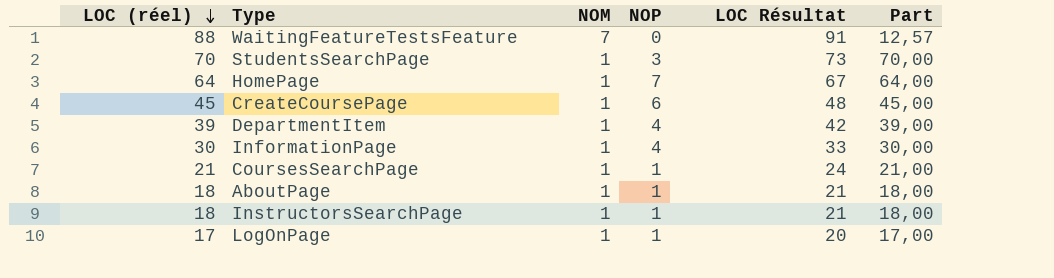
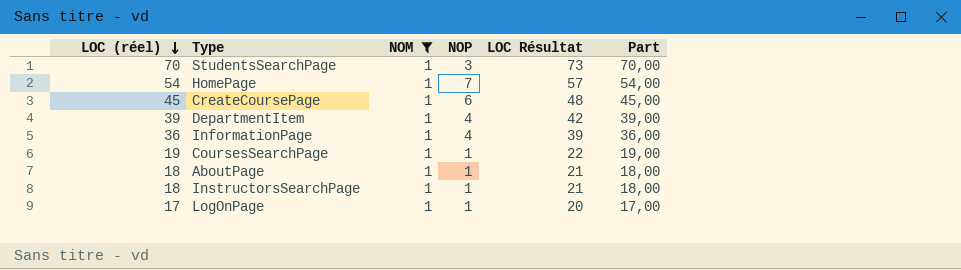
filter: none -> NOM = 1
HomePage | LOC (réel): 64 -> 54
HomePage | LOC Résultat: 67 -> 57
HomePage | Part: 64,00 -> 54,00
InformationPage | LOC (réel): 30 -> 36
InformationPage | LOC Résultat: 33 -> 39
InformationPage | Part: 30,00 -> 36,00
CoursesSearchPage | LOC (réel): 21 -> 19
CoursesSearchPage | LOC Résultat: 24 -> 22
CoursesSearchPage | Part: 21,00 -> 19,00

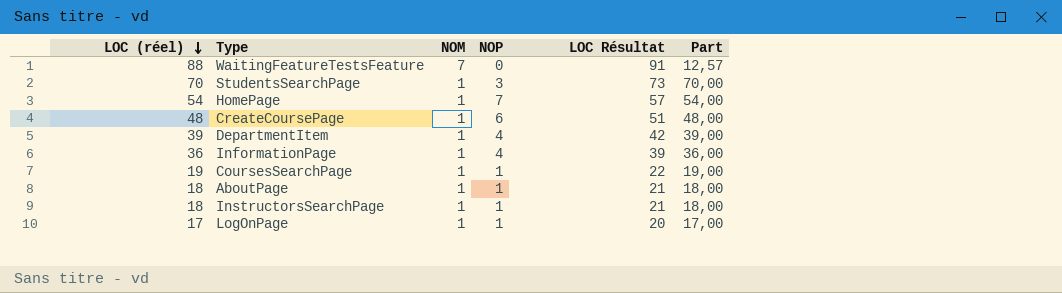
filter: NOM = 1 -> none
CreateCoursePage | LOC (réel): 45 -> 48
CreateCoursePage | LOC Résultat: 48 -> 51
CreateCoursePage | Part: 45,00 -> 48,00

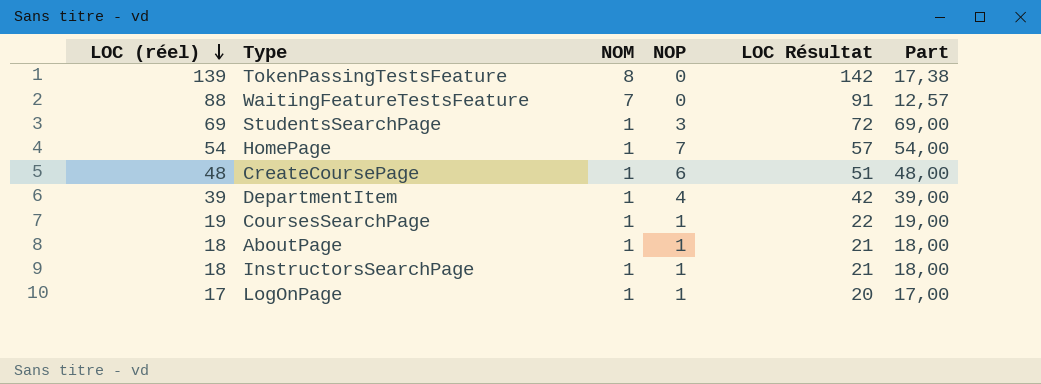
row InformationPage: 36 | 1 | 4 | 39 | 36,00 -> none
row TokenPassingTestsFeature: none -> 139 | 8 | 0 | 142 | 17,38
StudentsSearchPage | LOC (réel): 70 -> 69
StudentsSearchPage | LOC Résultat: 73 -> 72
StudentsSearchPage | Part: 70,00 -> 69,00

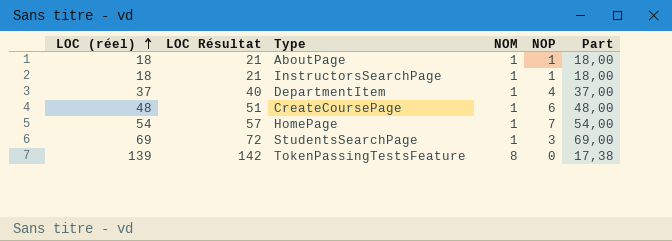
row order: LOC (réel) descending -> LOC (réel) ascending
column LOC Résultat | position: 5 -> 2
row WaitingFeatureTestsFeature: 88 | 7 | 0 | 91 | 12,57 -> none
row CoursesSearchPage: 19 | 1 | 1 | 22 | 19,00 -> none
row LogOnPage: 17 | 1 | 1 | 20 | 17,00 -> none
DepartmentItem | LOC (réel): 39 -> 37
DepartmentItem | LOC Résultat: 42 -> 40
DepartmentItem | Part: 39,00 -> 37,00

